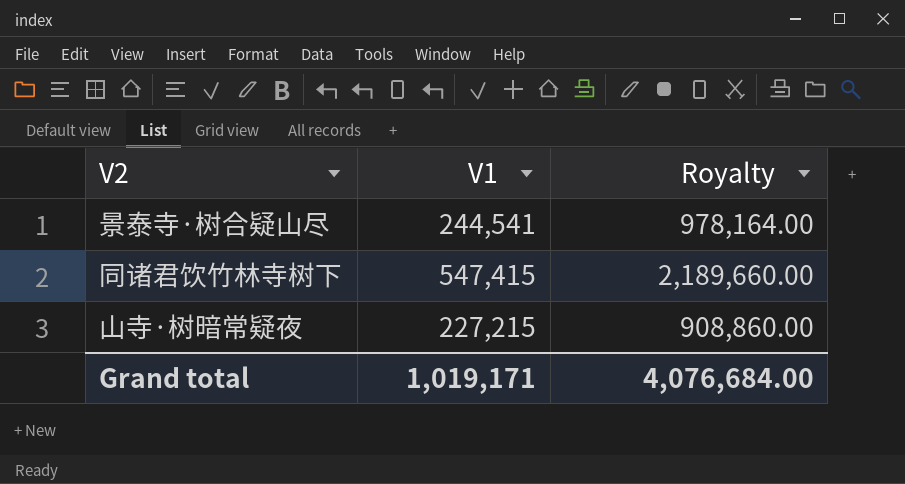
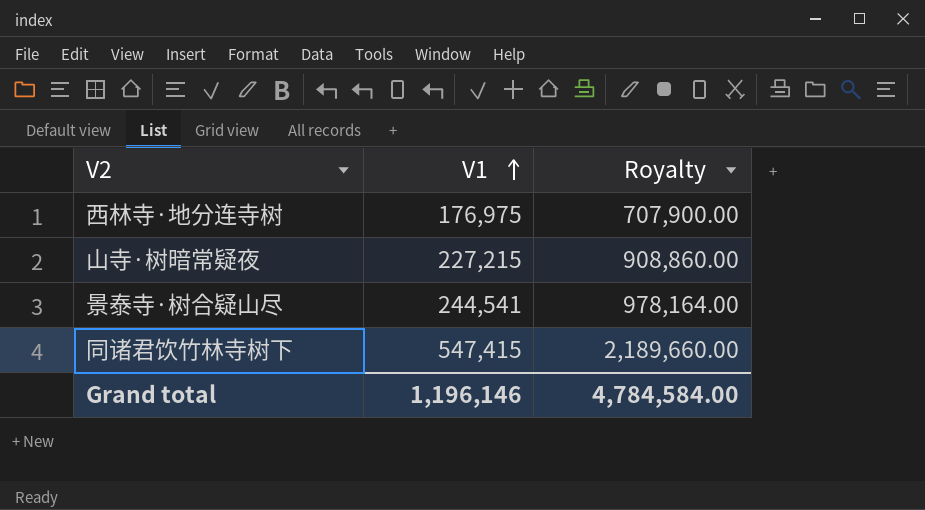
row order: none -> V1 ascending
row 西林寺·地分连寺树: none -> 176,975 | 707,900.00
Grand total | V1: 1,019,171 -> 1,196,146
Grand total | Royalty: 4,076,684.00 -> 4,784,584.00

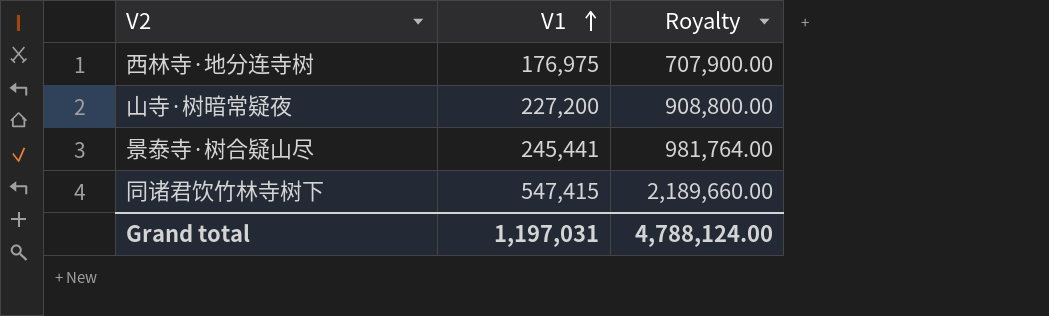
山寺·树暗常疑夜 | V1: 227,215 -> 227,200
山寺·树暗常疑夜 | Royalty: 908,860.00 -> 908,800.00
景泰寺·树合疑山尽 | V1: 244,541 -> 245,441
景泰寺·树合疑山尽 | Royalty: 978,164.00 -> 981,764.00
Grand total | V1: 1,196,146 -> 1,197,031
Grand total | Royalty: 4,784,584.00 -> 4,788,124.00

